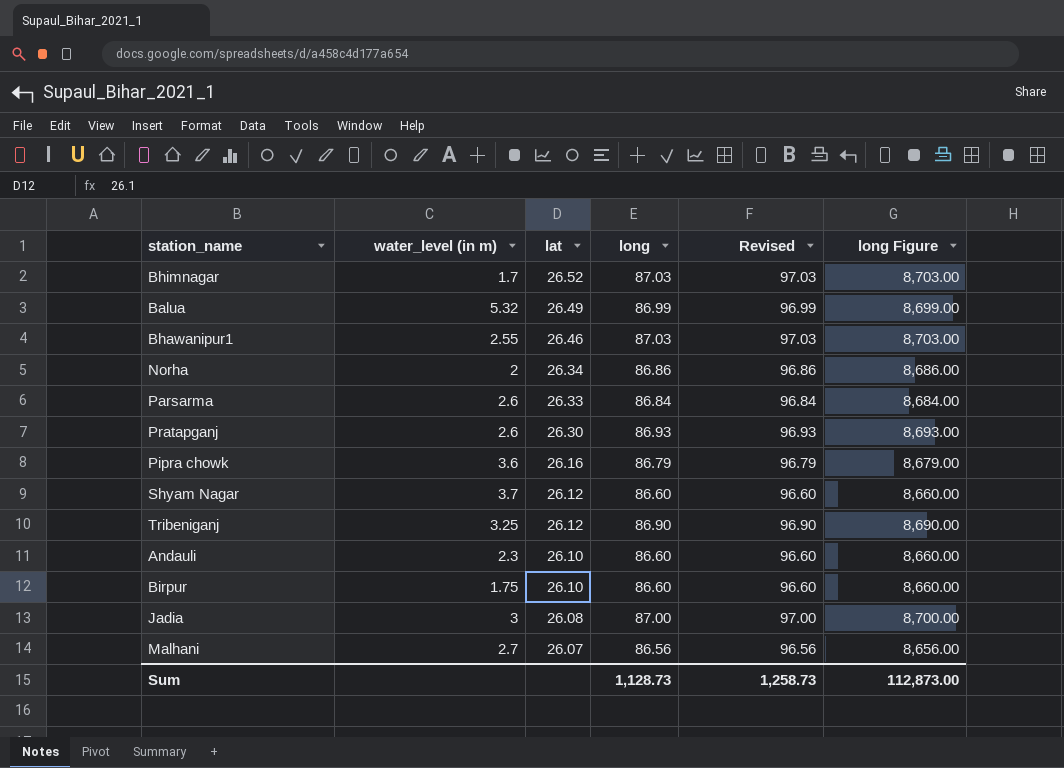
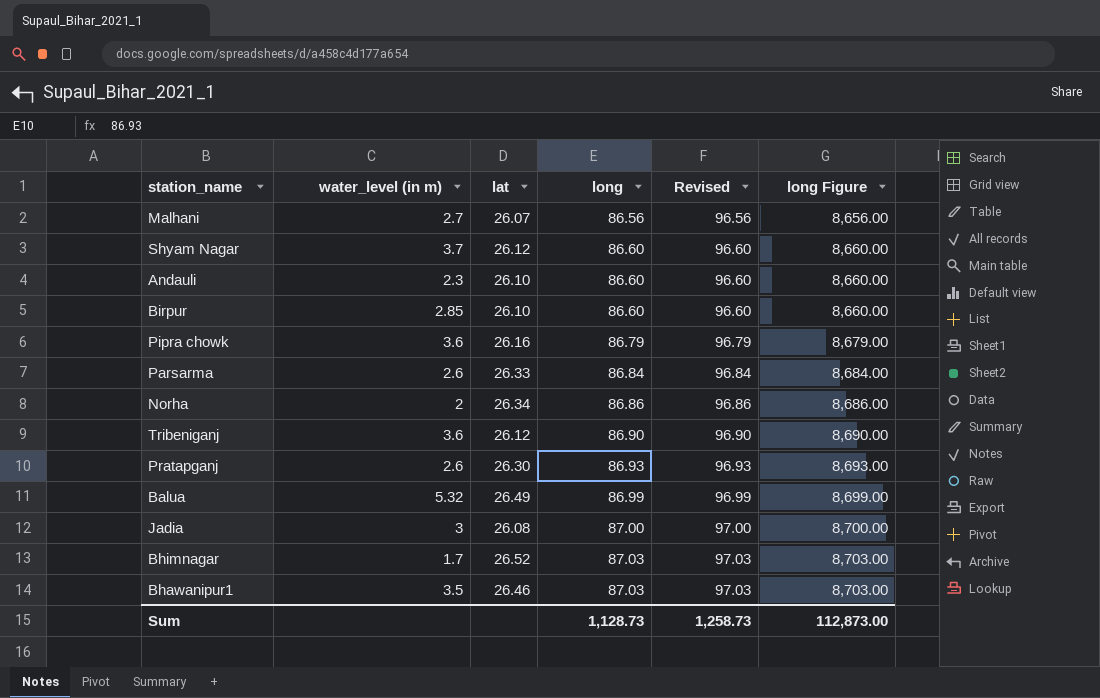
row order: lat descending -> long ascending
Birpur | water_level (in m): 1.75 -> 2.85
Tribeniganj | water_level (in m): 3.25 -> 3.6
Bhawanipur1 | water_level (in m): 2.55 -> 3.5

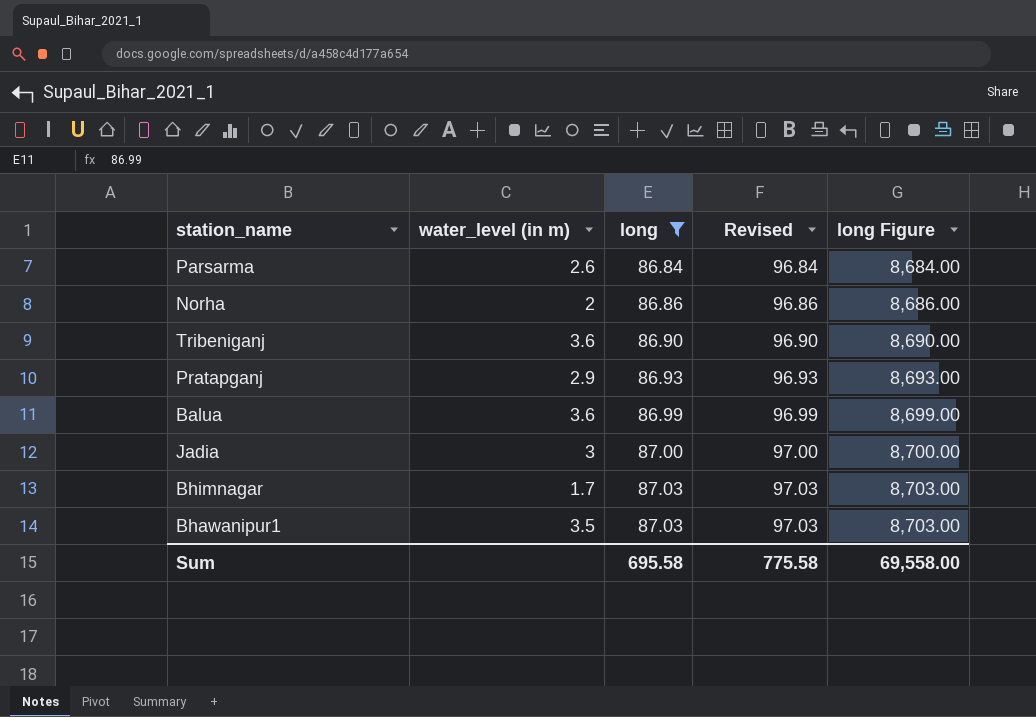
filter: none -> long >= 86.84
column lat | position: 3 -> none
Pratapganj | water_level (in m): 2.6 -> 2.9
Balua | water_level (in m): 5.32 -> 3.6
Sum | long: 1,128.73 -> 695.58
Sum | Revised: 1,258.73 -> 775.58
Sum | long Figure: 112,873.00 -> 69,558.00

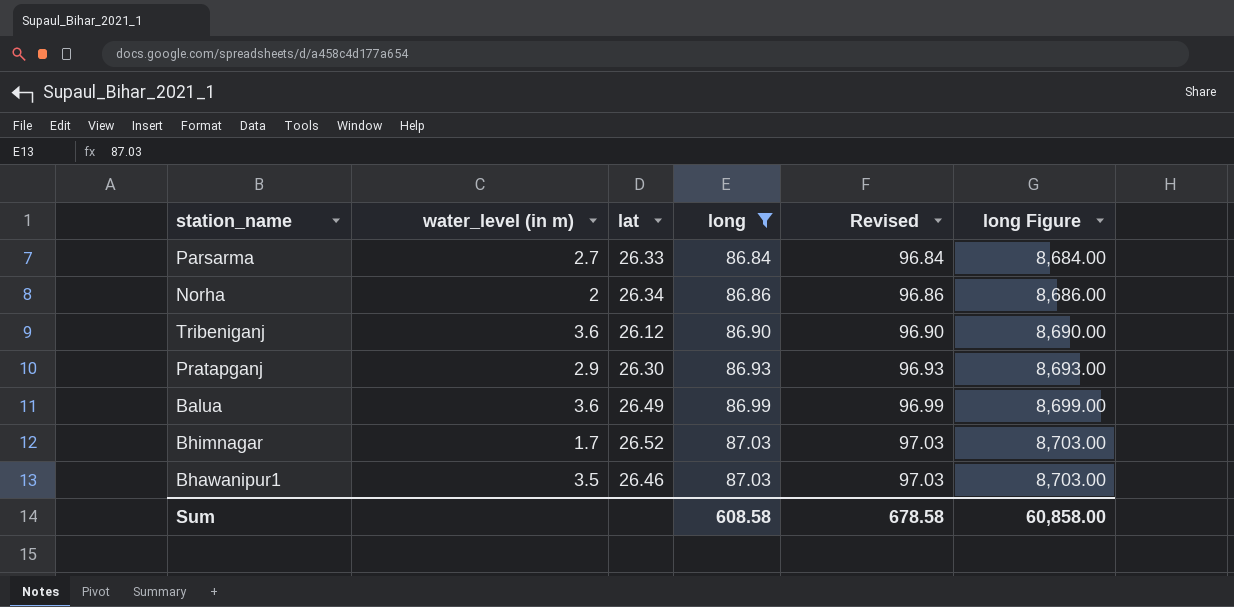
column lat | position: none -> 3
row Jadia: 3 | 87.00 | 97.00 | 8,700.00 -> none
Parsarma | water_level (in m): 2.6 -> 2.7
Sum | long: 695.58 -> 608.58
Sum | Revised: 775.58 -> 678.58
Sum | long Figure: 69,558.00 -> 60,858.00

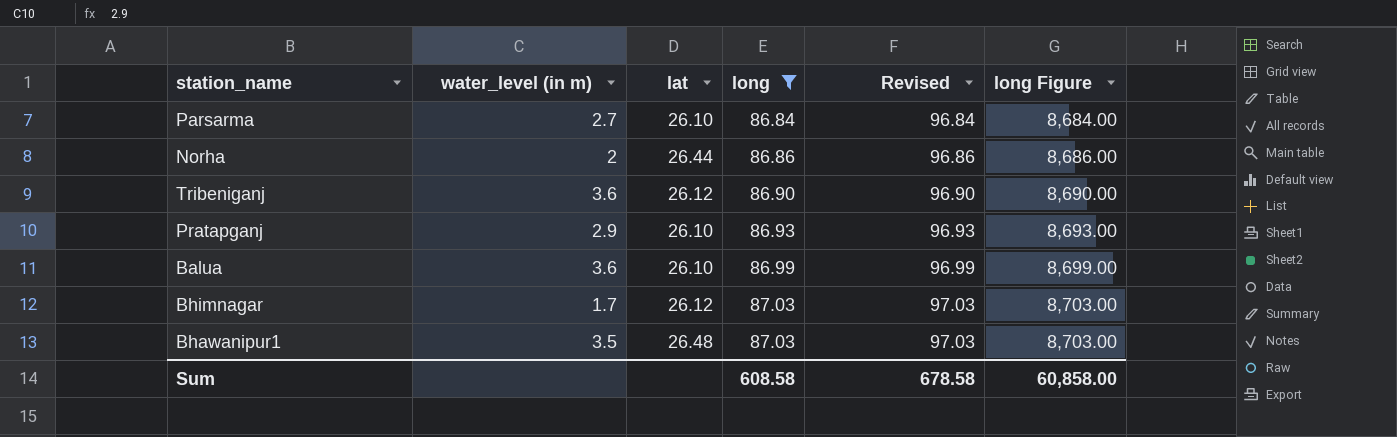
Parsarma | lat: 26.33 -> 26.10
Norha | lat: 26.34 -> 26.44
Pratapganj | lat: 26.30 -> 26.10
Balua | lat: 26.49 -> 26.10
Bhimnagar | lat: 26.52 -> 26.12
Bhawanipur1 | lat: 26.46 -> 26.48

